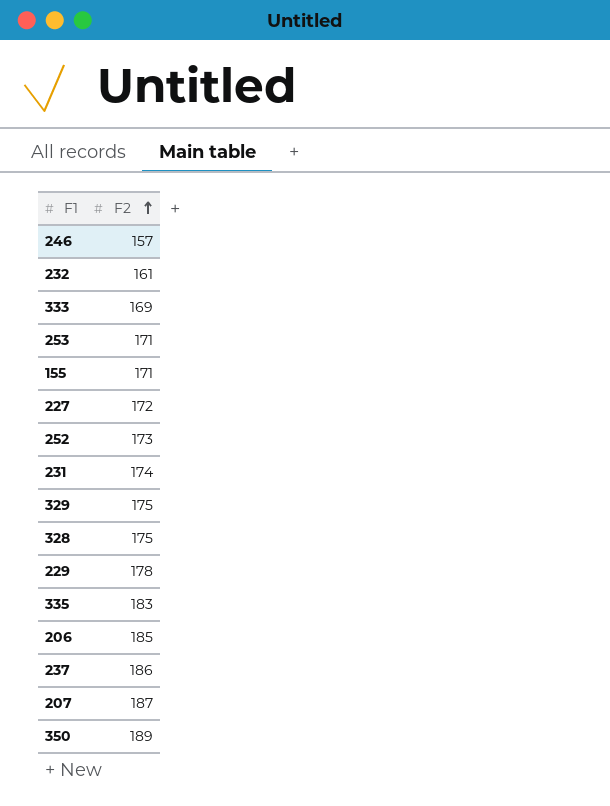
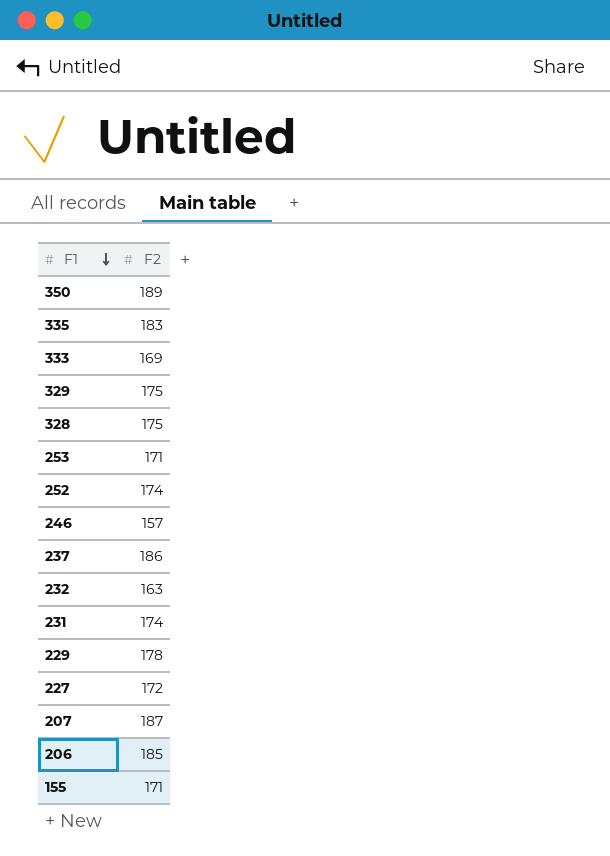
row order: F2 ascending -> F1 descending
252 | F2: 173 -> 174
232 | F2: 161 -> 163

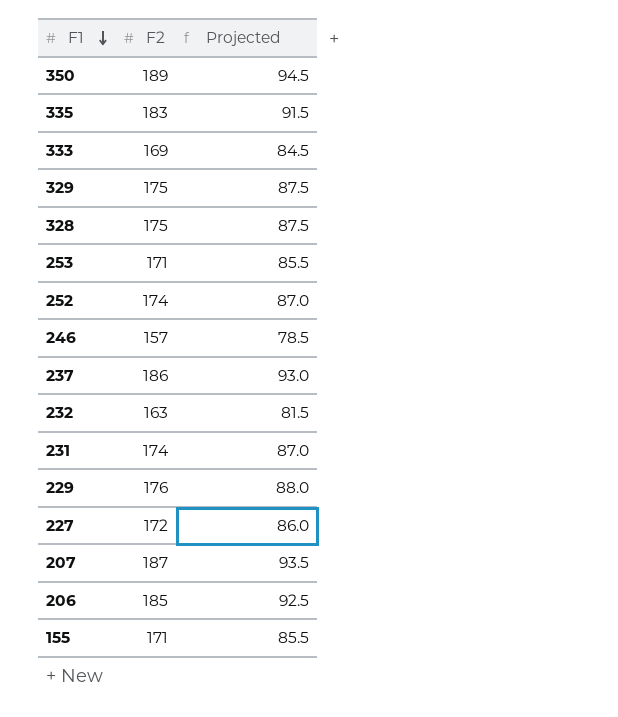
column Projected | formula: none -> [F2] * 0.5
229 | F2: 178 -> 176

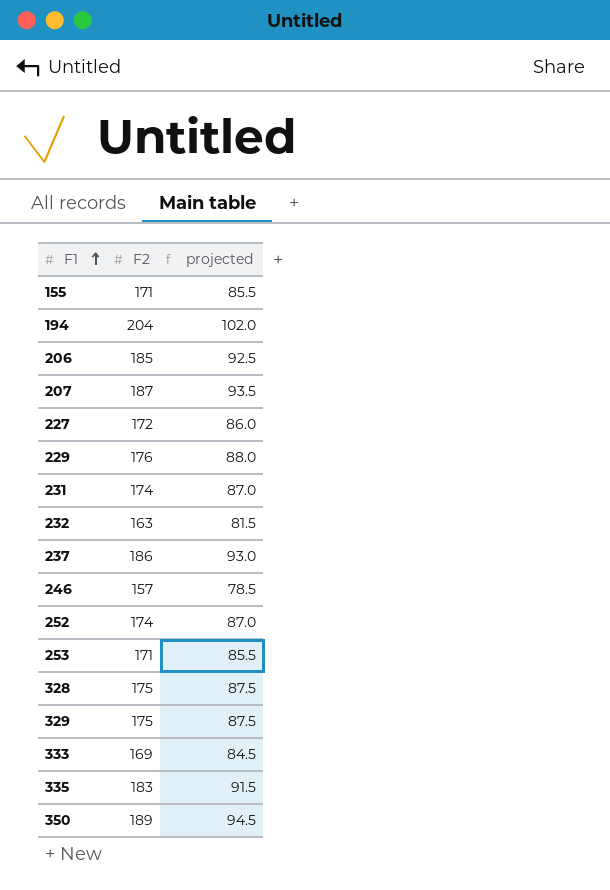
row order: F1 descending -> F1 ascending
column name: Projected -> projected
row 194: none -> 204 | 102.0

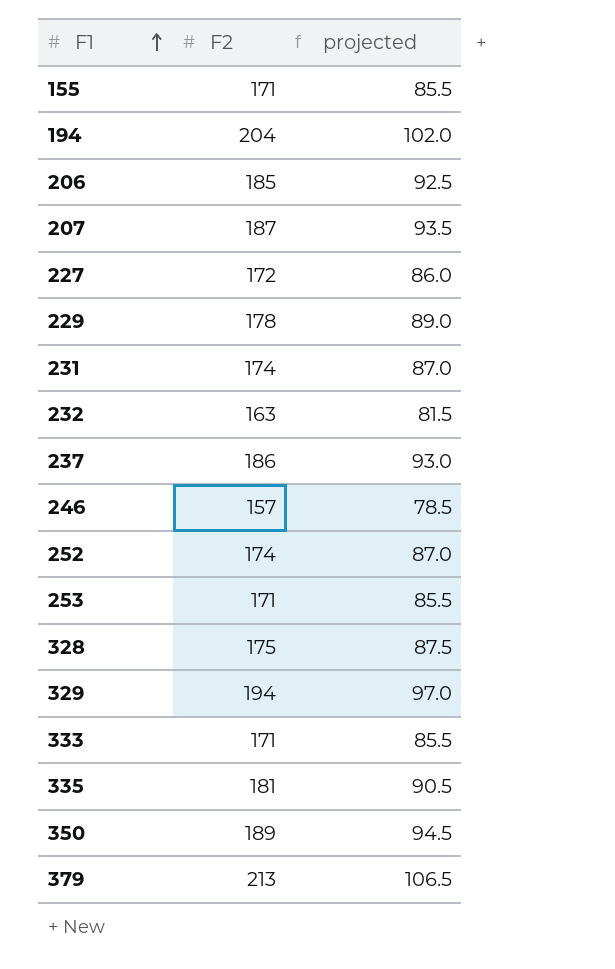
229 | F2: 176 -> 178
229 | projected: 88.0 -> 89.0
329 | F2: 175 -> 194
329 | projected: 87.5 -> 97.0
333 | F2: 169 -> 171
333 | projected: 84.5 -> 85.5
335 | F2: 183 -> 181
335 | projected: 91.5 -> 90.5
row 379: none -> 213 | 106.5

